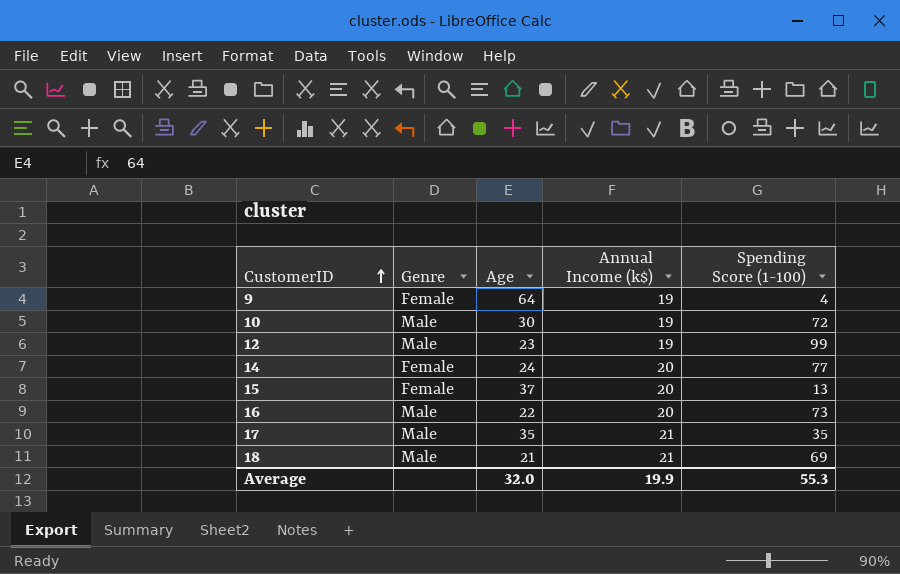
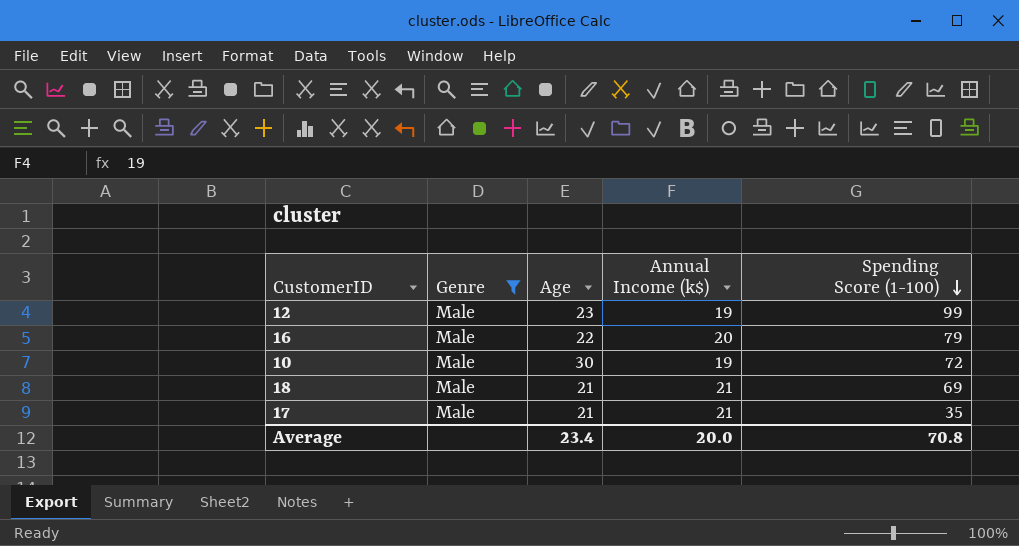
filter: none -> Genre = Male
row order: CustomerID ascending -> Spending Score (1-100) descending
16 | Spending Score (1-100): 73 -> 79
17 | Age: 35 -> 21
Average | Age: 32.0 -> 23.4
Average | Annual Income (k$): 19.9 -> 20.0
Average | Spending Score (1-100): 55.3 -> 70.8

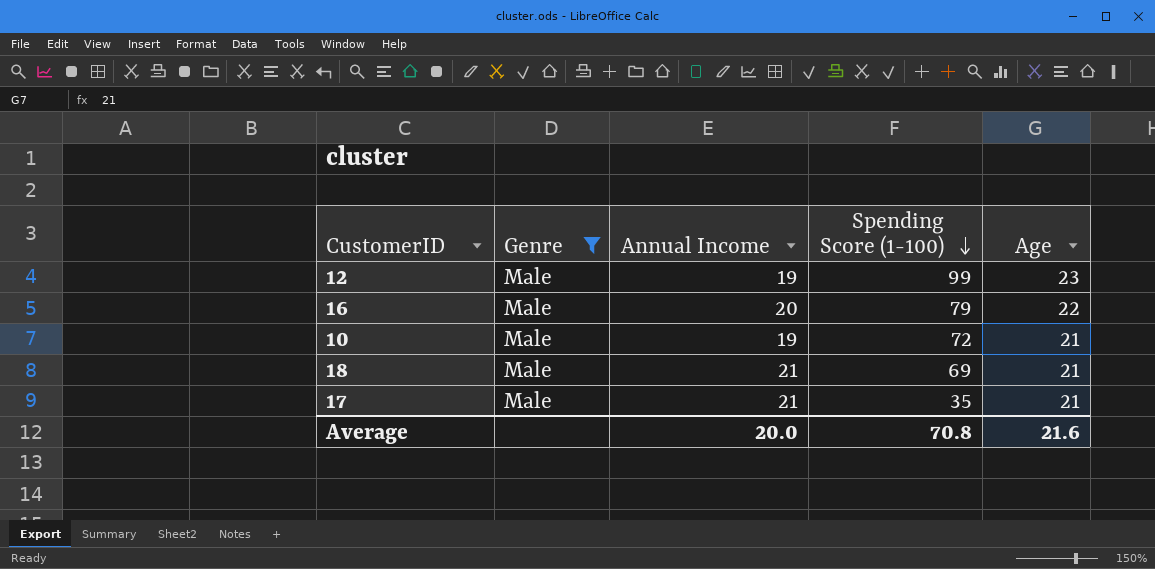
column name: Annual Income (k$) -> Annual Income
column Age | position: 3 -> 5
10 | Age: 30 -> 21
Average | Age: 23.4 -> 21.6

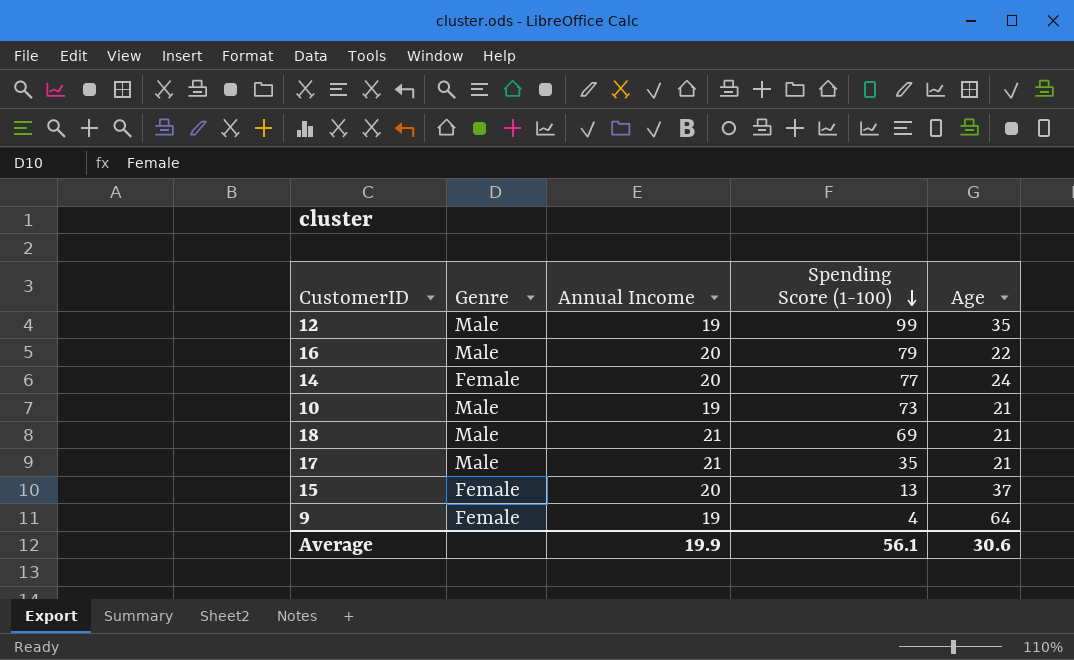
filter: Genre = Male -> none
12 | Age: 23 -> 35
10 | Spending Score (1-100): 72 -> 73
Average | Annual Income: 20.0 -> 19.9
Average | Spending Score (1-100): 70.8 -> 56.1
Average | Age: 21.6 -> 30.6

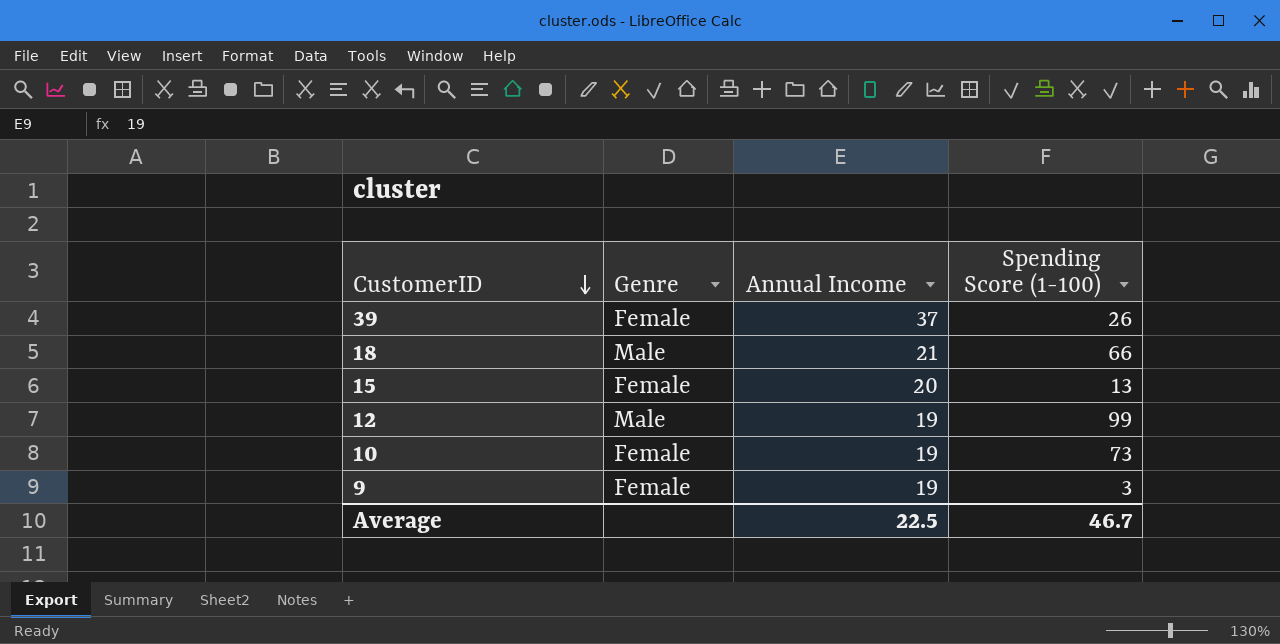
row order: Spending Score (1-100) descending -> CustomerID descending
column Age | position: 5 -> none
row 16: Male | 20 | 79 | 22 -> none
row 14: Female | 20 | 77 | 24 -> none
row 17: Male | 21 | 35 | 21 -> none
row 39: none -> Female | 37 | 26
18 | Spending Score (1-100): 69 -> 66
10 | Genre: Male -> Female
9 | Spending Score (1-100): 4 -> 3
Average | Annual Income: 19.9 -> 22.5
Average | Spending Score (1-100): 56.1 -> 46.7

